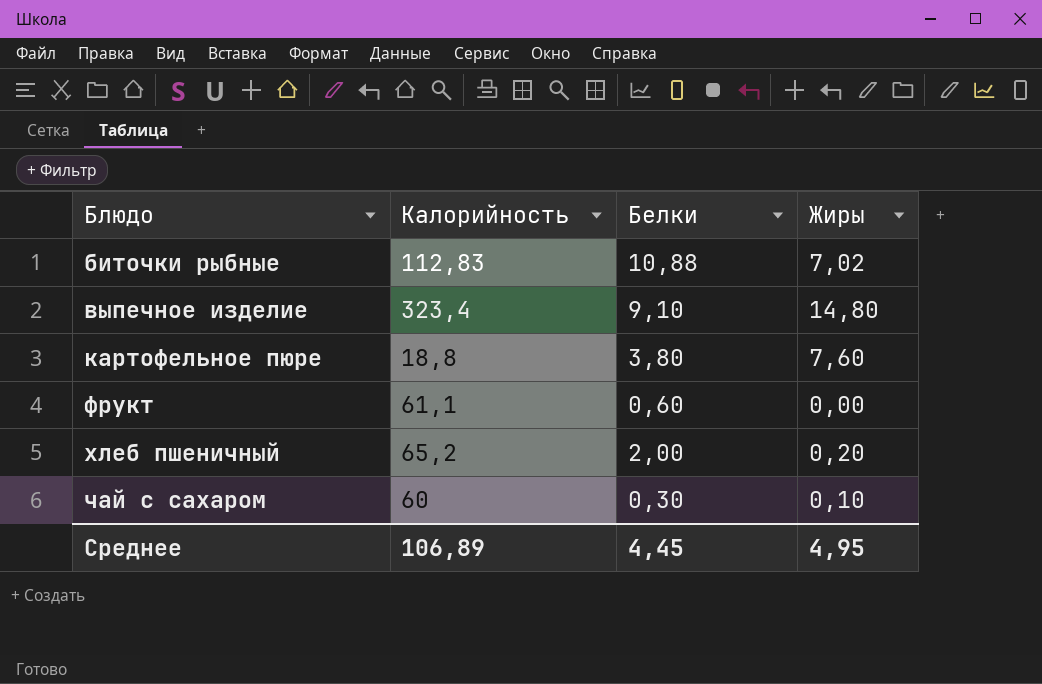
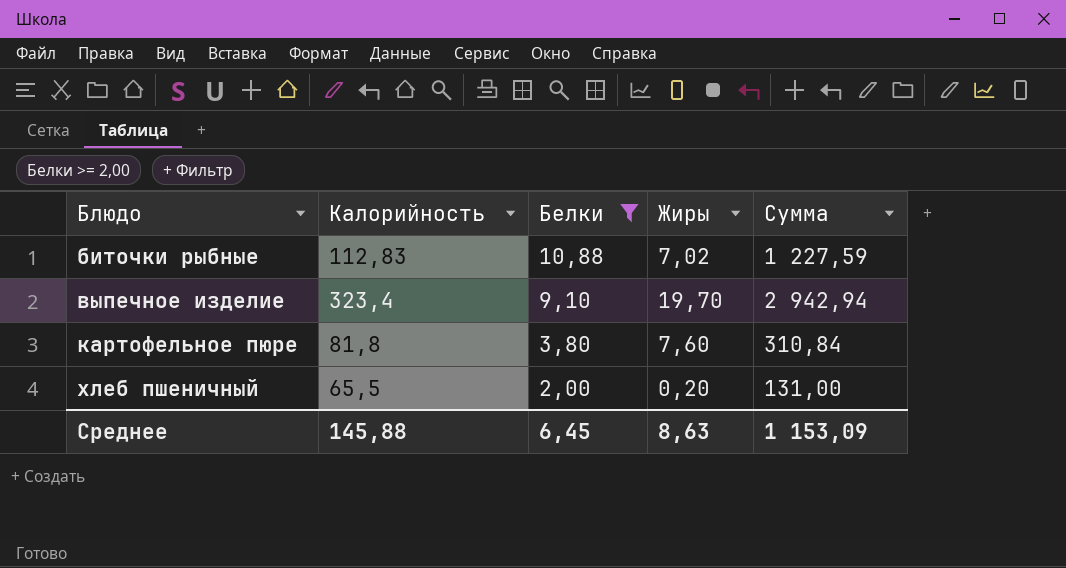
filter: none -> Белки >= 2,00
column Сумма | formula: none -> [Калорийность] * [Белки]
выпечное изделие | Жиры: 14,80 -> 19,70
картофельное пюре | Калорийность: 18,8 -> 81,8
хлеб пшеничный | Калорийность: 65,2 -> 65,5
Среднее | Калорийность: 106,89 -> 145,88
Среднее | Белки: 4,45 -> 6,45
Среднее | Жиры: 4,95 -> 8,63

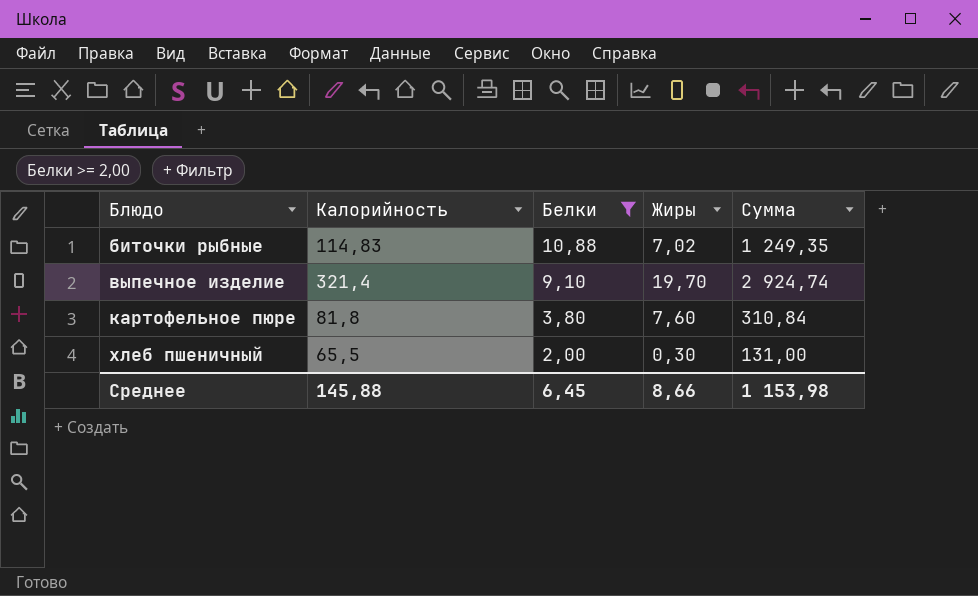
биточки рыбные | Калорийность: 112,83 -> 114,83
биточки рыбные | Сумма: 1 227,59 -> 1 249,35
выпечное изделие | Калорийность: 323,4 -> 321,4
выпечное изделие | Сумма: 2 942,94 -> 2 924,74
хлеб пшеничный | Жиры: 0,20 -> 0,30
Среднее | Жиры: 8,63 -> 8,66
Среднее | Сумма: 1 153,09 -> 1 153,98

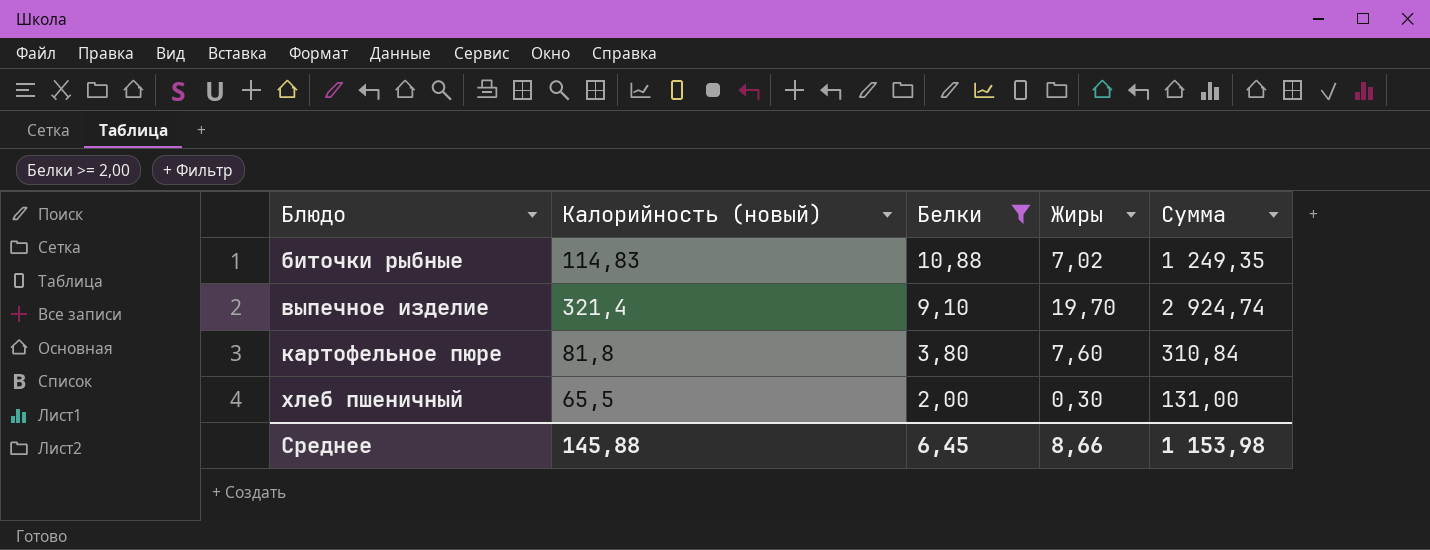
column name: Калорийность -> Калорийность (новый)

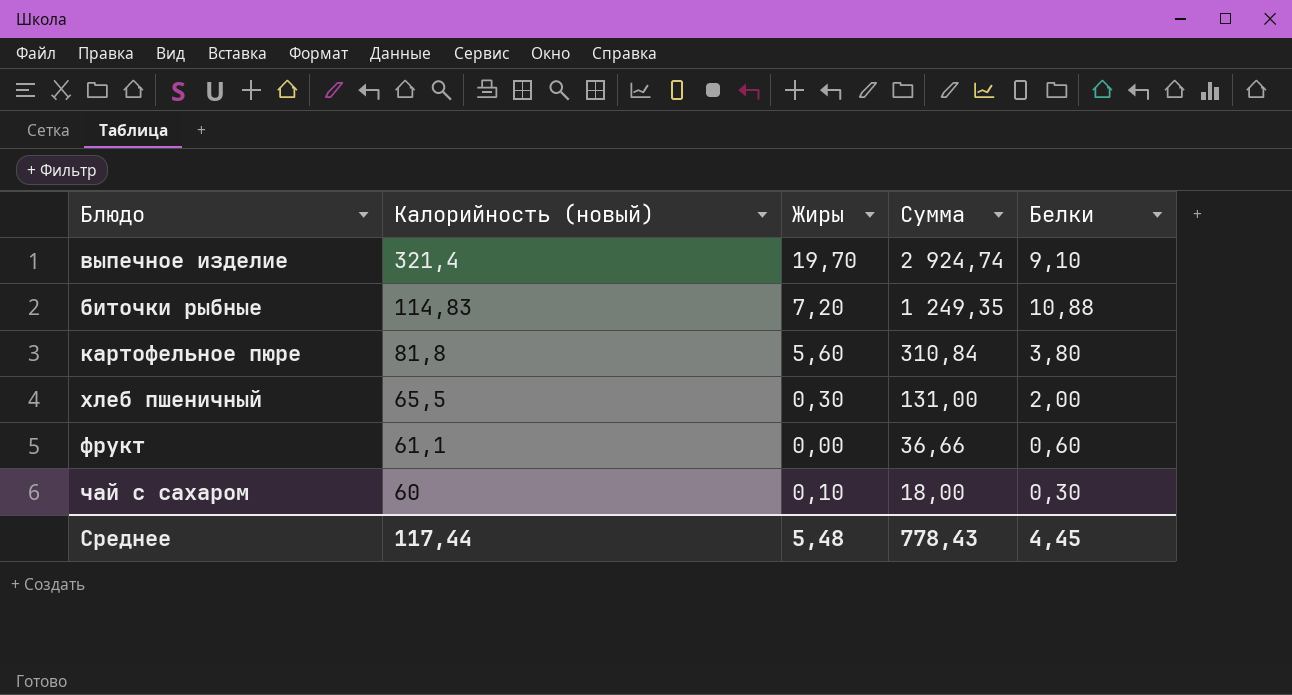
filter: Белки >= 2,00 -> none
row order: Блюдо ascending -> Калорийность (новый) descending
column Белки | position: 3 -> 5
биточки рыбные | Жиры: 7,02 -> 7,20
картофельное пюре | Жиры: 7,60 -> 5,60
Среднее | Калорийность (новый): 145,88 -> 117,44
Среднее | Жиры: 8,66 -> 5,48
Среднее | Сумма: 1 153,98 -> 778,43
Среднее | Белки: 6,45 -> 4,45

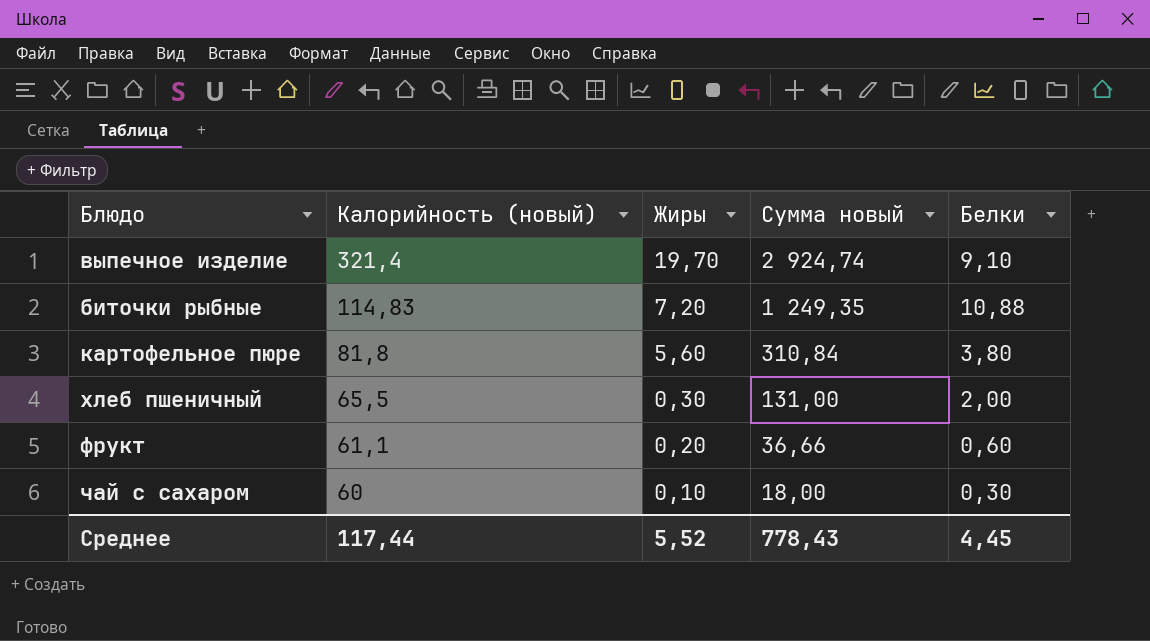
column name: Сумма -> Сумма новый
фрукт | Жиры: 0,00 -> 0,20
Среднее | Жиры: 5,48 -> 5,52

